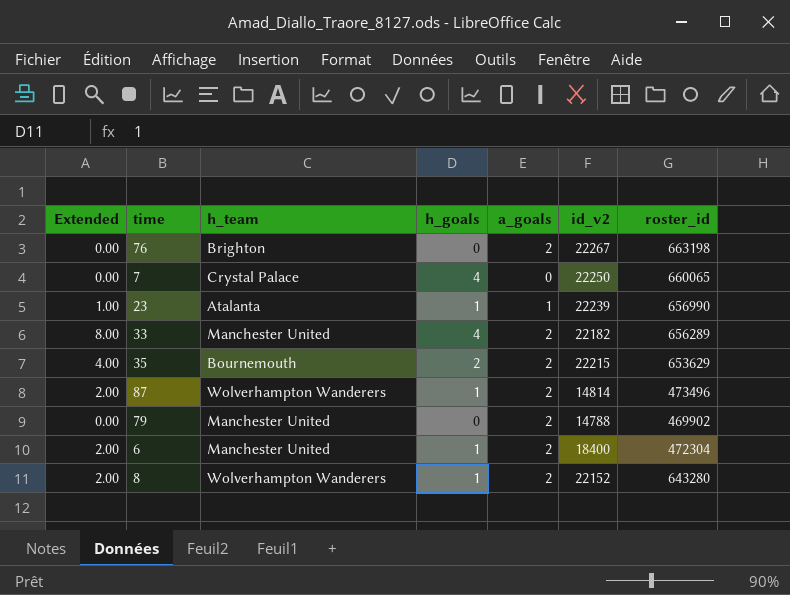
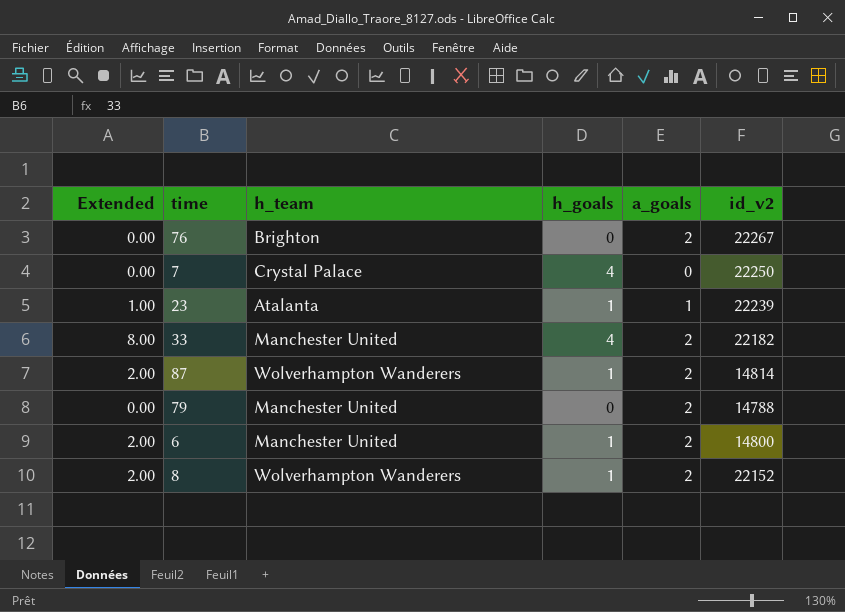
column roster_id | position: 7 -> none
row 35: 4.00 | Bournemouth | 2 | 2 | 22215 | 653629 -> none
6 | id_v2: 18400 -> 14800

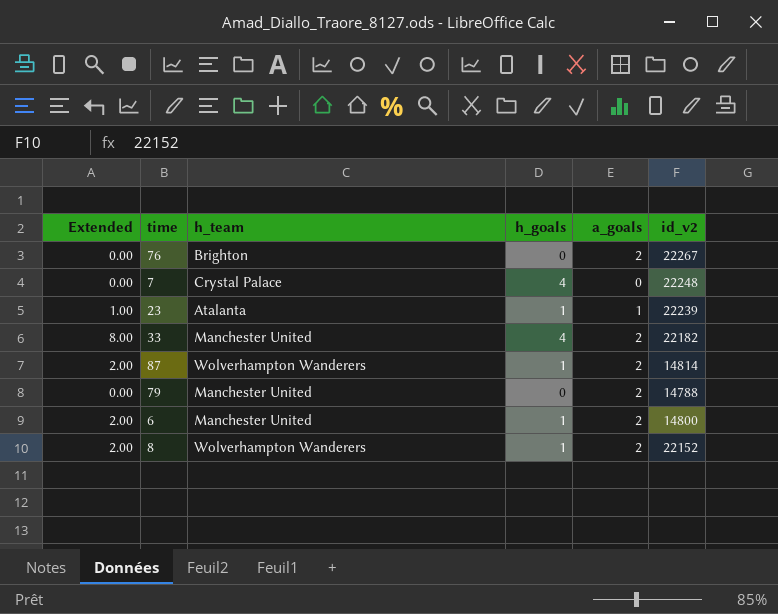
7 | id_v2: 22250 -> 22248

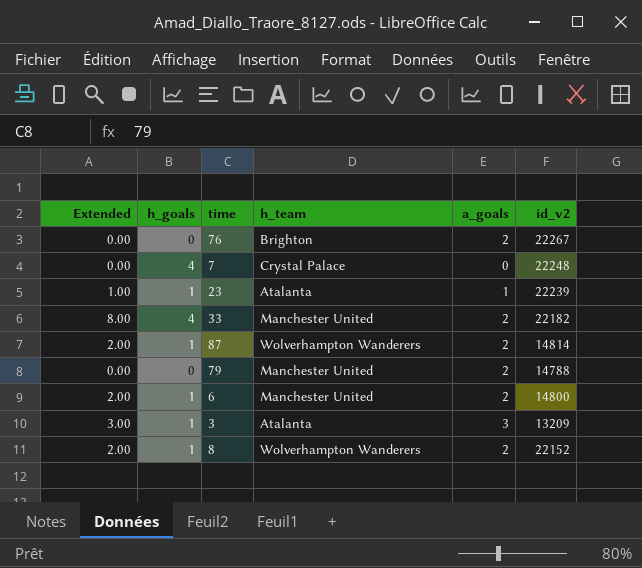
column h_goals | position: 4 -> 2
row 3: none -> 3.00 | 1 | Atalanta | 3 | 13209

